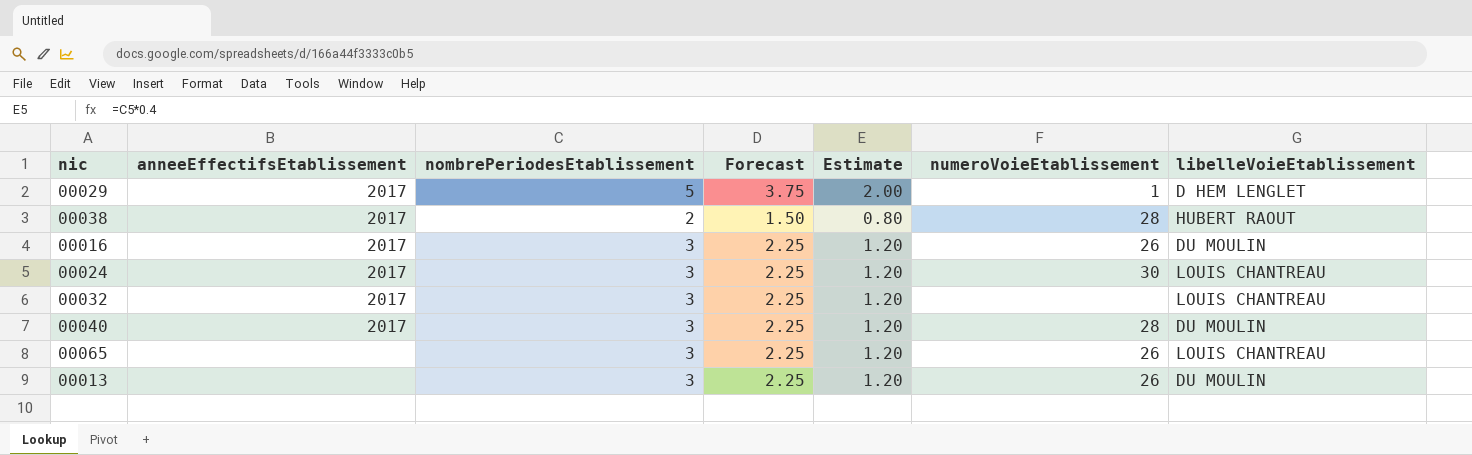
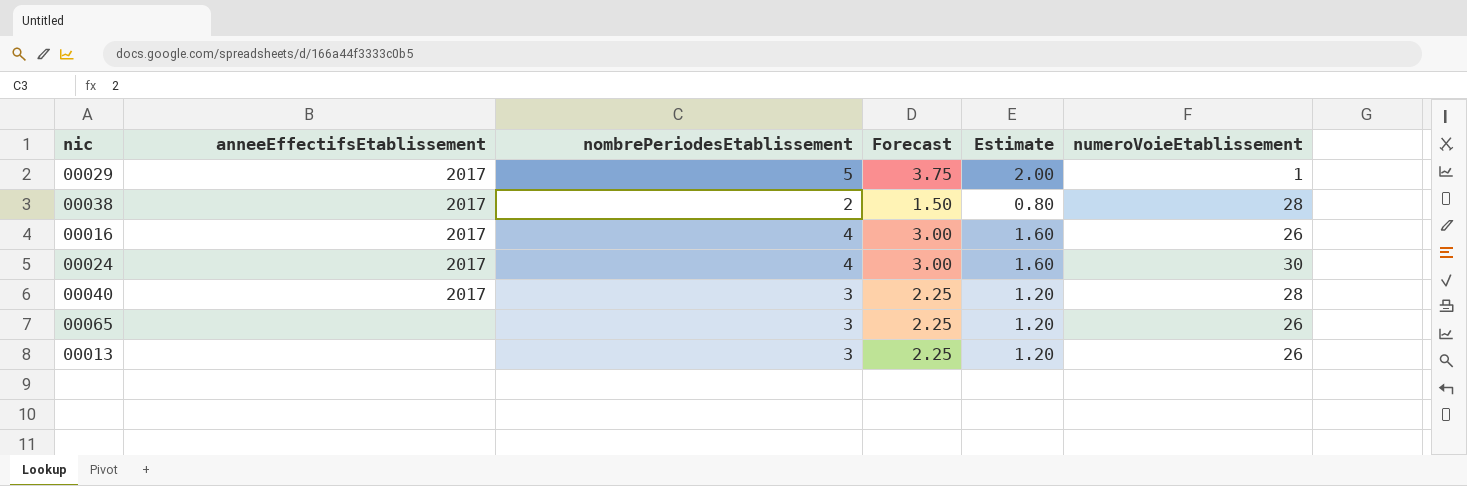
column libelleVoieEtablissement | position: 7 -> none
row 00032: 2017 | 3 | 2.25 | 1.20 | none | LOUIS CHANTREAU -> none
00016 | nombrePeriodesEtablissement: 3 -> 4
00016 | Forecast: 2.25 -> 3.00
00016 | Estimate: 1.20 -> 1.60
00024 | nombrePeriodesEtablissement: 3 -> 4
00024 | Forecast: 2.25 -> 3.00
00024 | Estimate: 1.20 -> 1.60

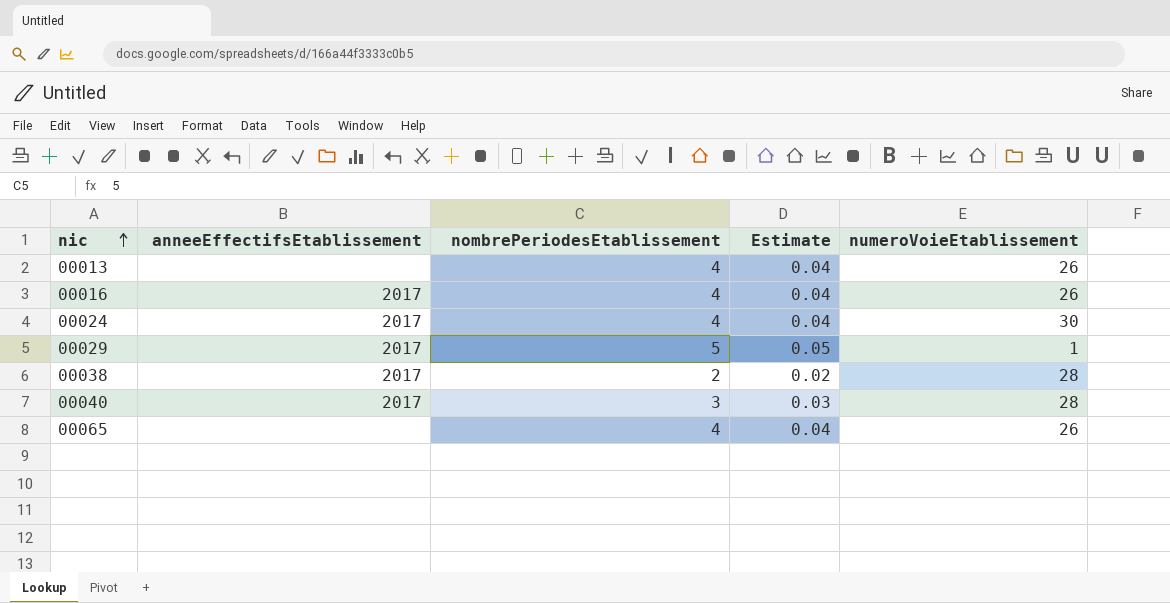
row order: none -> nic ascending
column Forecast | formula: [nombrePeriodesEtablissement] * 0.75 -> none
column Estimate | formula: [nombrePeriodesEtablissement] * 0.4 -> [nombrePeriodesEtablissement] * 0.01
00013 | nombrePeriodesEtablissement: 3 -> 4
00065 | nombrePeriodesEtablissement: 3 -> 4

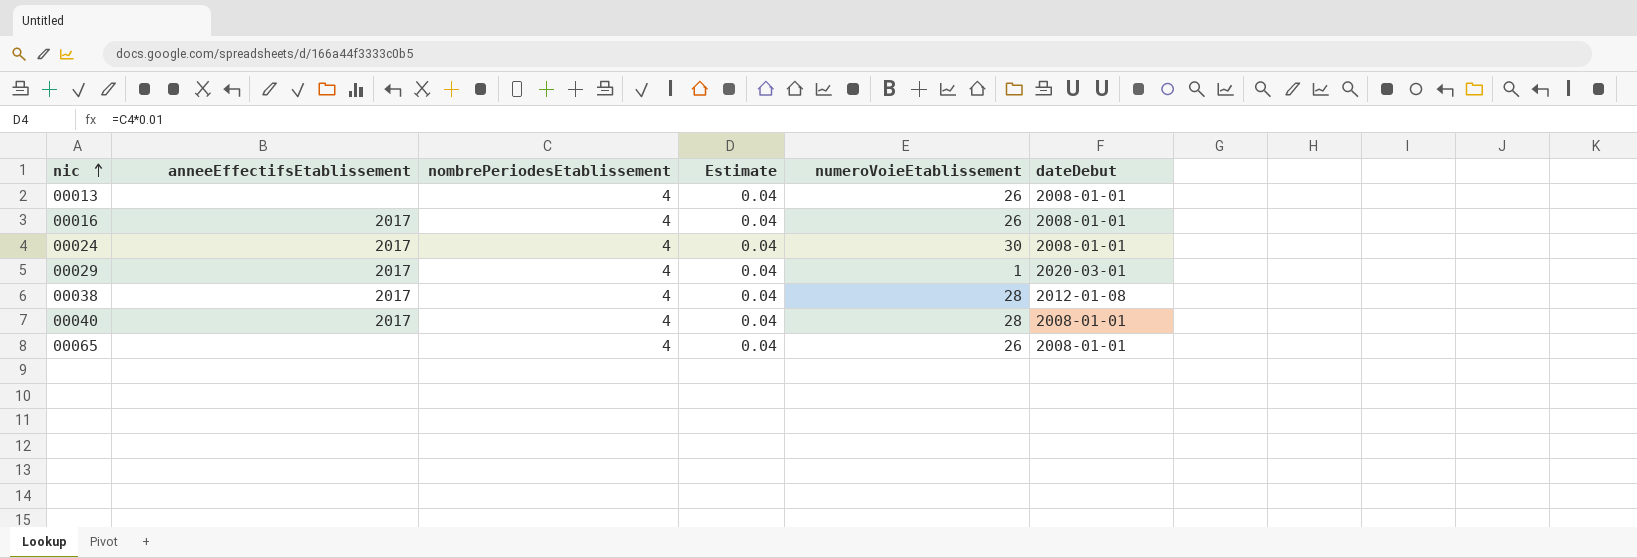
column dateDebut | position: none -> 6
00029 | nombrePeriodesEtablissement: 5 -> 4
00029 | Estimate: 0.05 -> 0.04
00038 | nombrePeriodesEtablissement: 2 -> 4
00038 | Estimate: 0.02 -> 0.04
00040 | nombrePeriodesEtablissement: 3 -> 4
00040 | Estimate: 0.03 -> 0.04

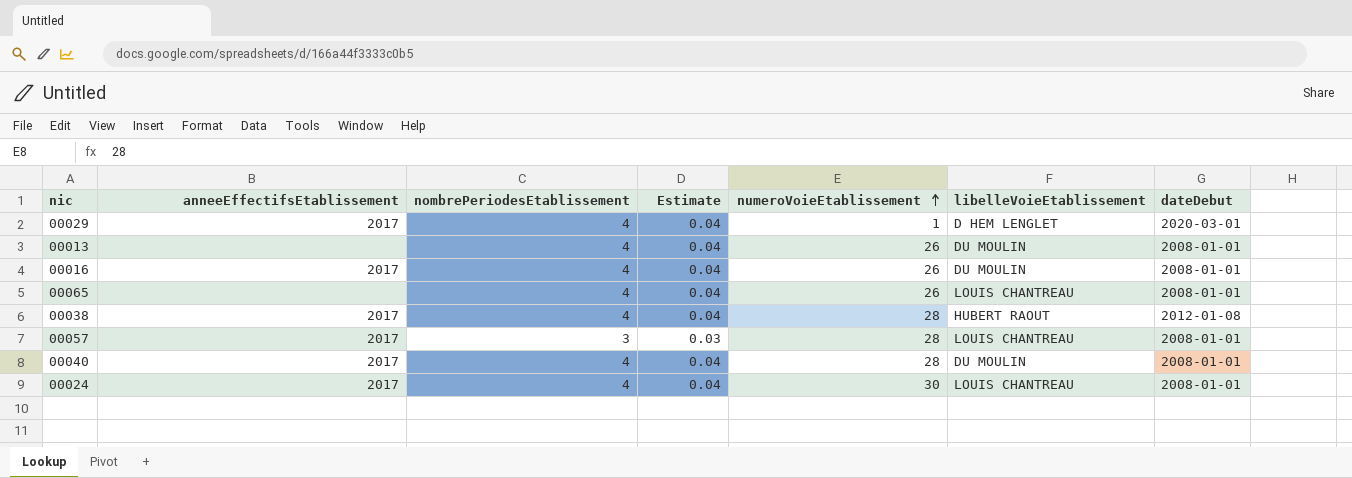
row order: nic ascending -> numeroVoieEtablissement ascending
column libelleVoieEtablissement | position: none -> 6
row 00057: none -> 2017 | 3 | 0.03 | 28 | LOUIS CHANTREAU | 2008-01-01

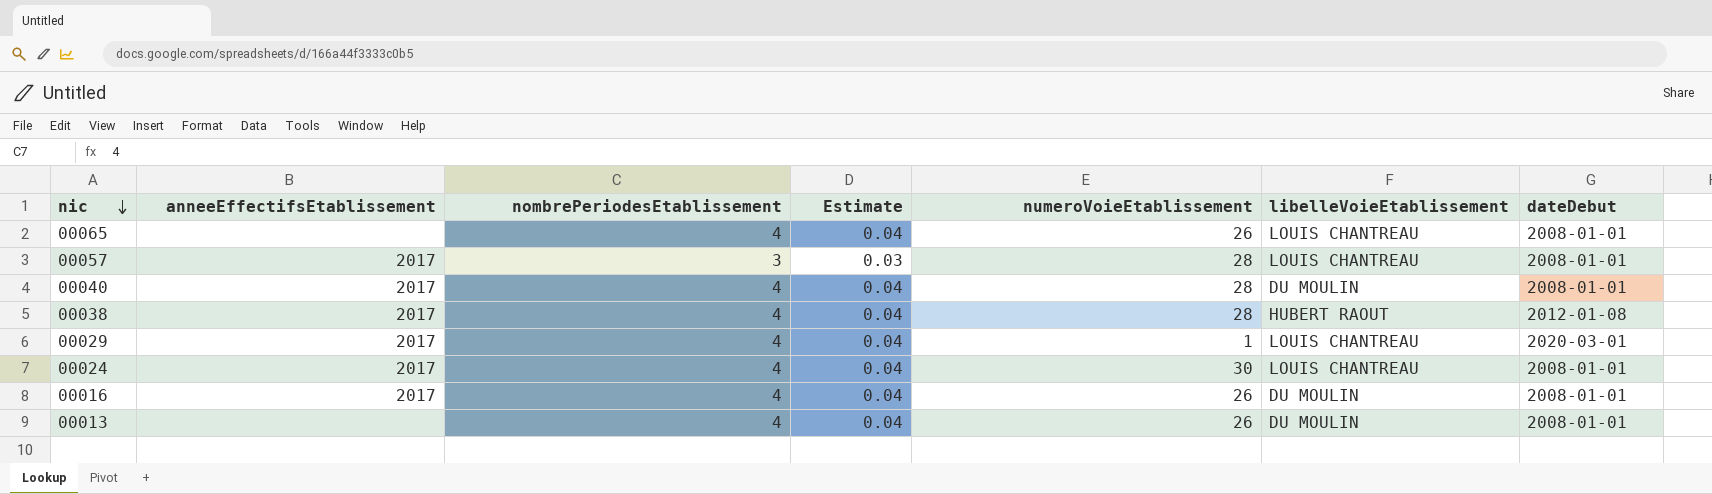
row order: numeroVoieEtablissement ascending -> nic descending
00029 | libelleVoieEtablissement: D HEM LENGLET -> LOUIS CHANTREAU

